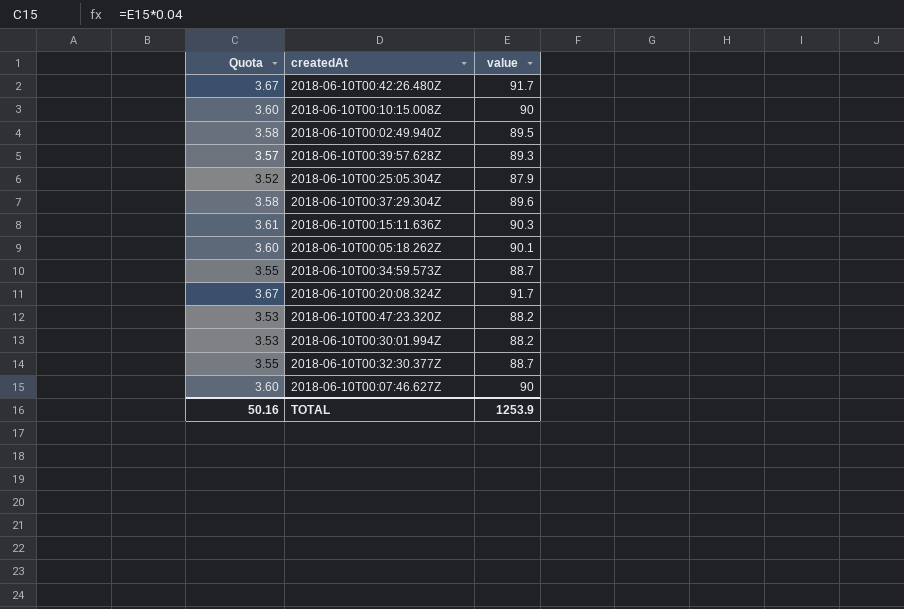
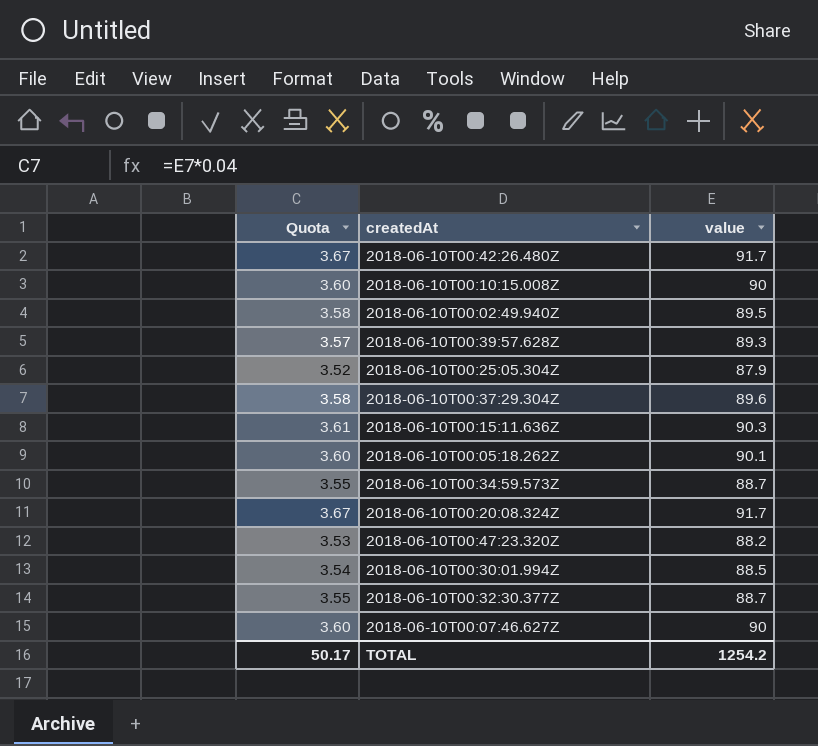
2018-06-10T00:30:01.994Z | Quota: 3.53 -> 3.54
2018-06-10T00:30:01.994Z | value: 88.2 -> 88.5
TOTAL | Quota: 50.16 -> 50.17
TOTAL | value: 1253.9 -> 1254.2

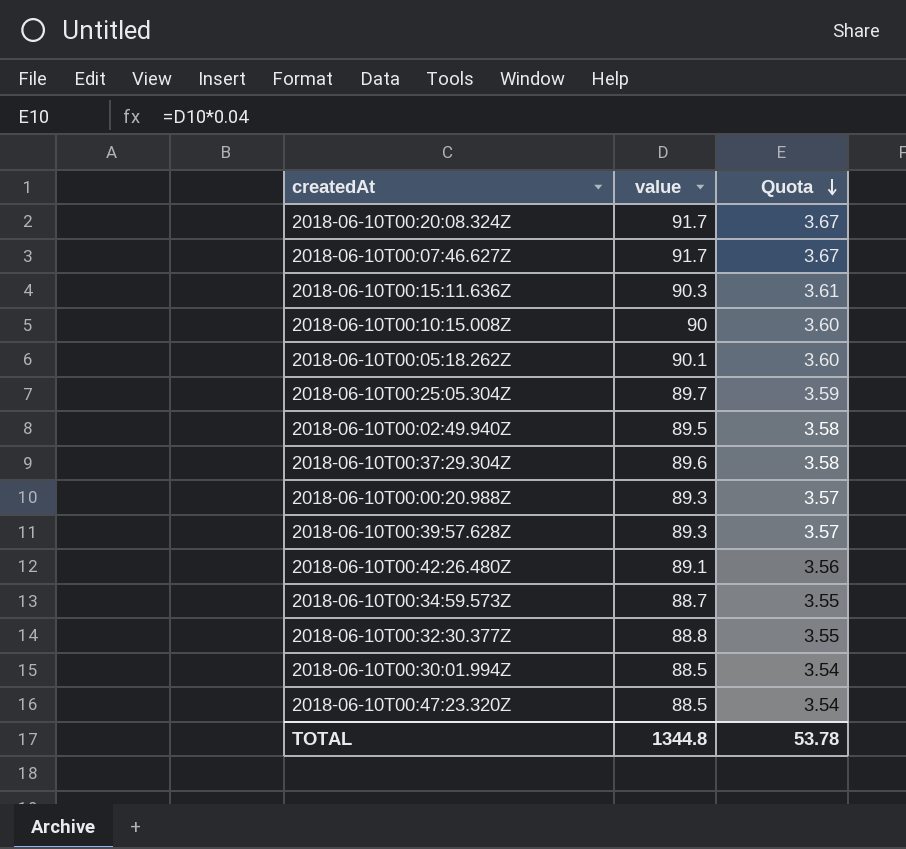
row order: none -> Quota descending
column Quota | position: 1 -> 3
2018-06-10T00:07:46.627Z | value: 90 -> 91.7
2018-06-10T00:07:46.627Z | Quota: 3.60 -> 3.67
2018-06-10T00:25:05.304Z | value: 87.9 -> 89.7
2018-06-10T00:25:05.304Z | Quota: 3.52 -> 3.59
row 2018-06-10T00:00:20.988Z: none -> 89.3 | 3.57
2018-06-10T00:42:26.480Z | value: 91.7 -> 89.1
2018-06-10T00:42:26.480Z | Quota: 3.67 -> 3.56
2018-06-10T00:32:30.377Z | value: 88.7 -> 88.8
2018-06-10T00:47:23.320Z | value: 88.2 -> 88.5
2018-06-10T00:47:23.320Z | Quota: 3.53 -> 3.54
TOTAL | value: 1254.2 -> 1344.8
TOTAL | Quota: 50.17 -> 53.78

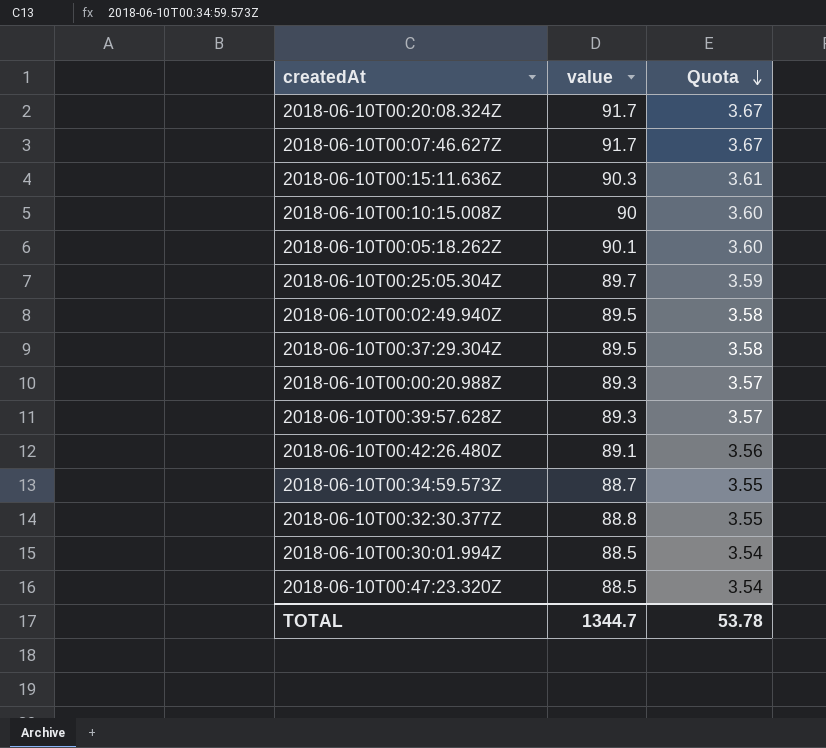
2018-06-10T00:37:29.304Z | value: 89.6 -> 89.5
TOTAL | value: 1344.8 -> 1344.7

